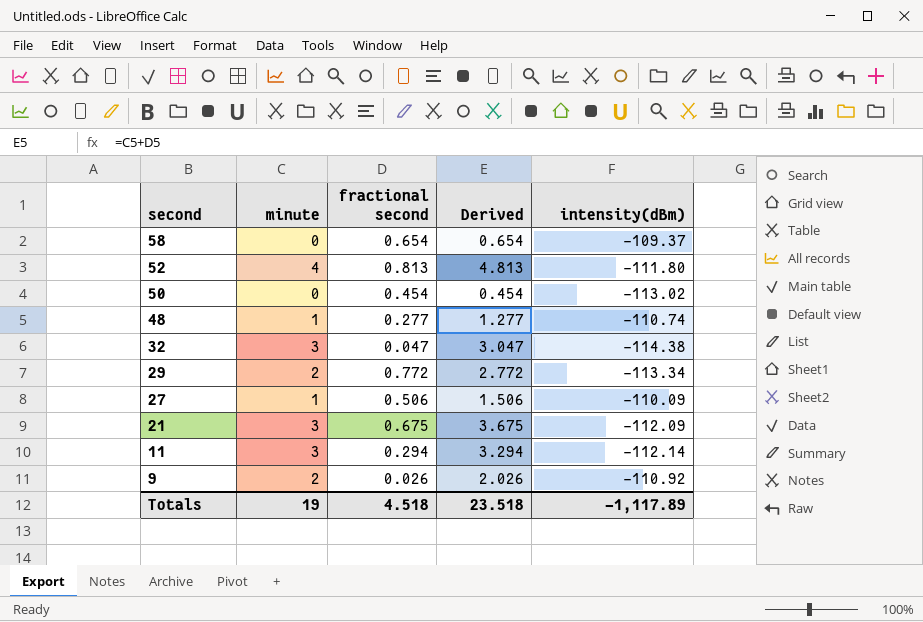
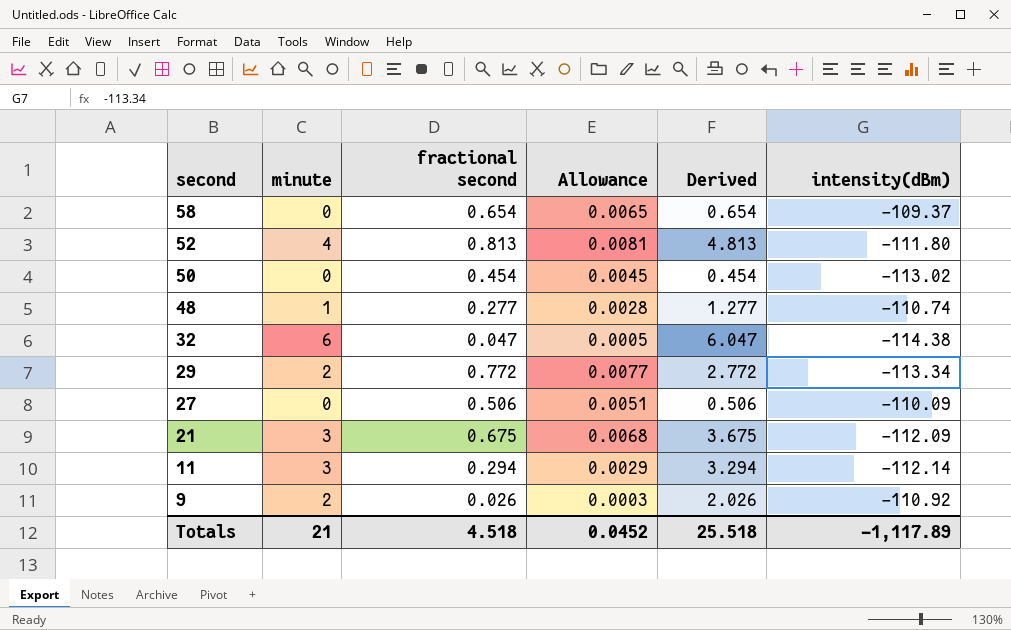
column Allowance | formula: none -> [fractional second] * 0.01
32 | minute: 3 -> 6
32 | Derived: 3.047 -> 6.047
27 | minute: 1 -> 0
27 | Derived: 1.506 -> 0.506
Totals | minute: 19 -> 21
Totals | Derived: 23.518 -> 25.518

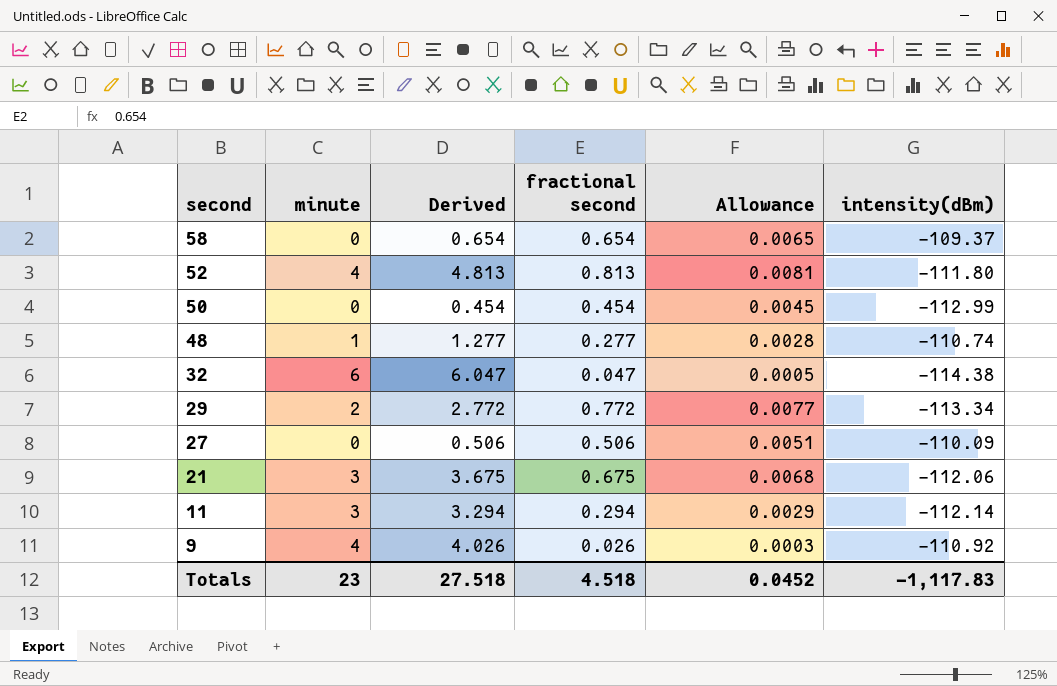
column Derived | position: 5 -> 3
50 | intensity(dBm): -113.02 -> -112.99
21 | intensity(dBm): -112.09 -> -112.06
9 | minute: 2 -> 4
9 | Derived: 2.026 -> 4.026
Totals | minute: 21 -> 23
Totals | Derived: 25.518 -> 27.518
Totals | intensity(dBm): -1,117.89 -> -1,117.83

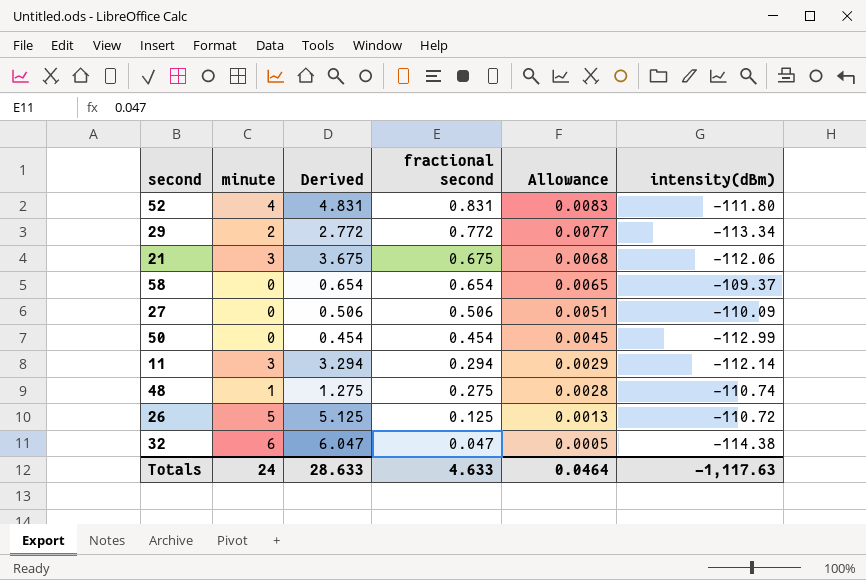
row order: second descending -> fractional second descending
row 9: 4 | 4.026 | 0.026 | 0.0003 | -110.92 -> none
52 | Derived: 4.813 -> 4.831
52 | fractional second: 0.813 -> 0.831
52 | Allowance: 0.0081 -> 0.0083
48 | Derived: 1.277 -> 1.275
48 | fractional second: 0.277 -> 0.275
row 26: none -> 5 | 5.125 | 0.125 | 0.0013 | -110.72
Totals | minute: 23 -> 24
Totals | Derived: 27.518 -> 28.633
Totals | fractional second: 4.518 -> 4.633
Totals | Allowance: 0.0452 -> 0.0464
Totals | intensity(dBm): -1,117.83 -> -1,117.63

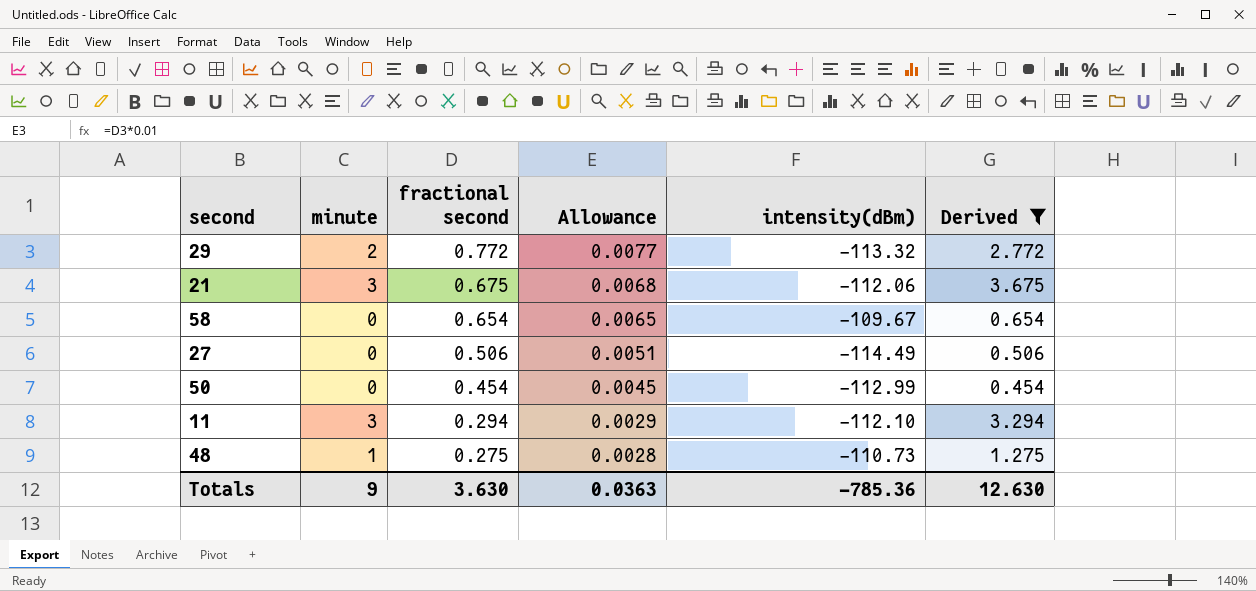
filter: none -> Derived <= 3.675
column Derived | position: 3 -> 6
29 | intensity(dBm): -113.34 -> -113.32
58 | intensity(dBm): -109.37 -> -109.67
27 | intensity(dBm): -110.09 -> -114.49
11 | intensity(dBm): -112.14 -> -112.10
48 | intensity(dBm): -110.74 -> -110.73
Totals | minute: 24 -> 9
Totals | fractional second: 4.633 -> 3.630
Totals | Allowance: 0.0464 -> 0.0363
Totals | intensity(dBm): -1,117.63 -> -785.36
Totals | Derived: 28.633 -> 12.630

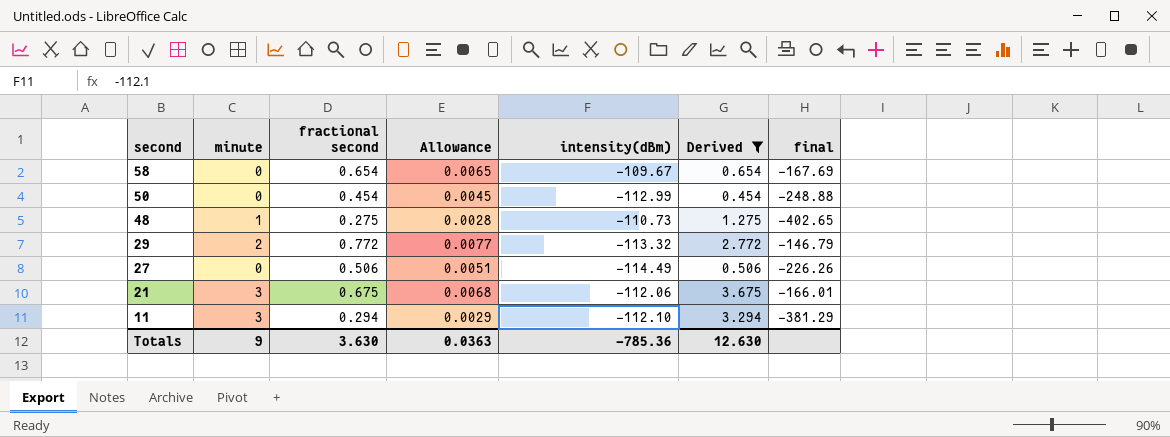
row order: fractional second descending -> second descending
column final | formula: none -> [intensity(dBm)] / [fractional second]

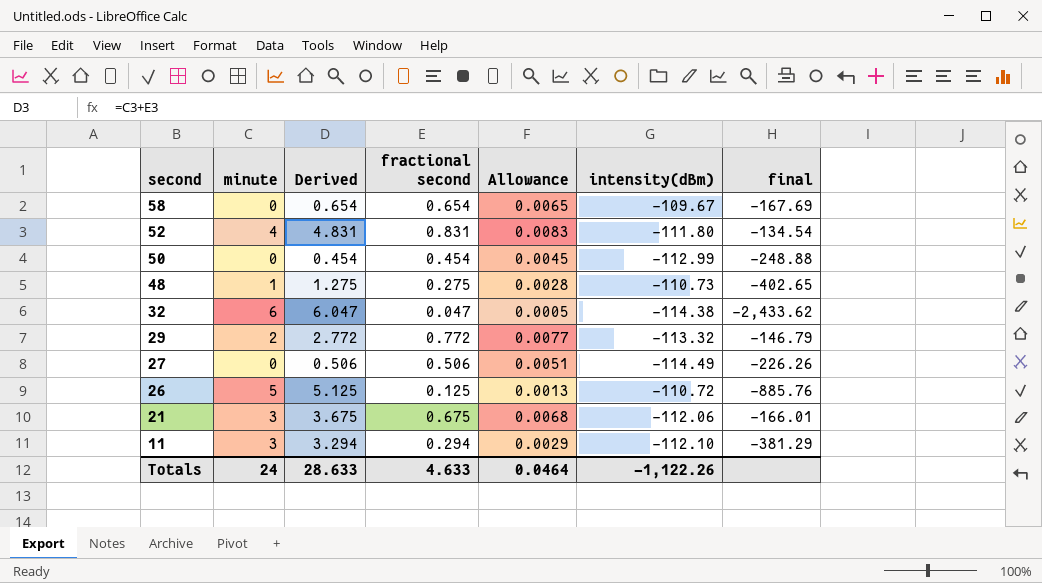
filter: Derived <= 3.675 -> none
column Derived | position: 6 -> 3
Totals | minute: 9 -> 24
Totals | Derived: 12.630 -> 28.633
Totals | fractional second: 3.630 -> 4.633
Totals | Allowance: 0.0363 -> 0.0464
Totals | intensity(dBm): -785.36 -> -1,122.26

